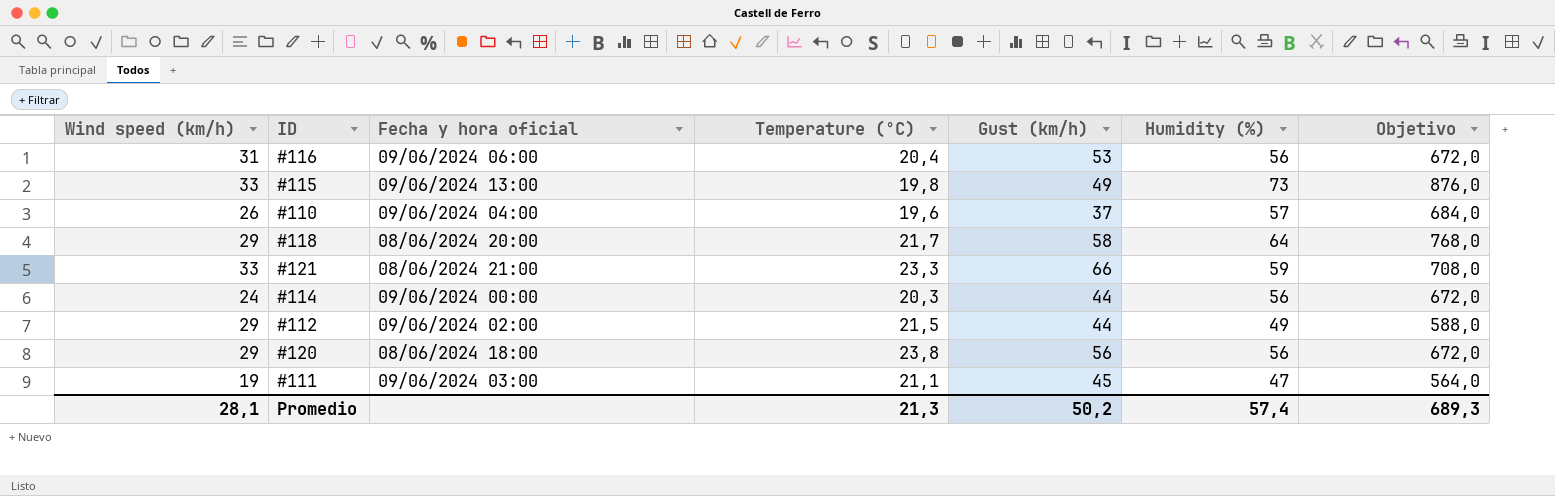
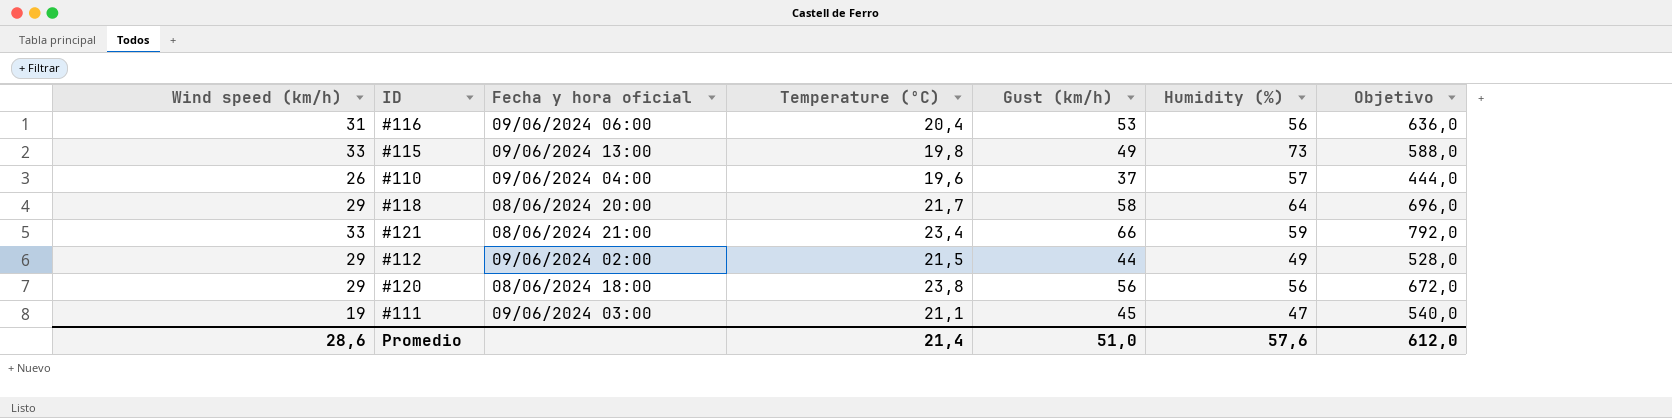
column Objetivo | formula: [Humidity (%)] * 12 -> [Gust (km/h)] * 12
row #114: 24 | 09/06/2024 00:00 | 20,3 | 44 | 56 | 672,0 -> none
#121 | Temperature (ºC): 23,3 -> 23,4
Promedio | Wind speed (km/h): 28,1 -> 28,6
Promedio | Temperature (ºC): 21,3 -> 21,4
Promedio | Gust (km/h): 50,2 -> 51,0
Promedio | Humidity (%): 57,4 -> 57,6
Promedio | Objetivo: 689,3 -> 612,0

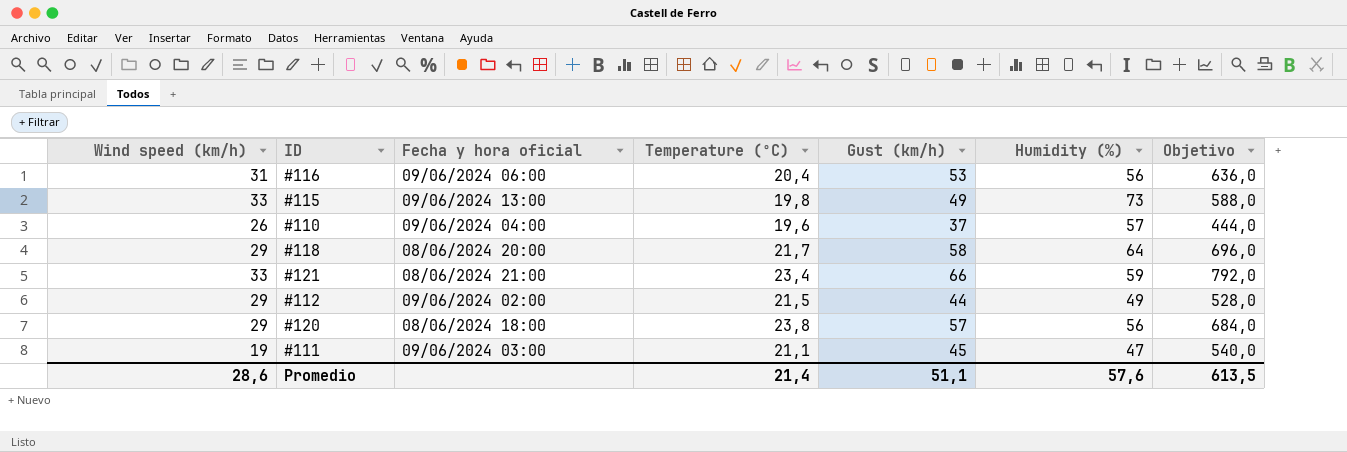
#120 | Gust (km/h): 56 -> 57
#120 | Objetivo: 672,0 -> 684,0
Promedio | Gust (km/h): 51,0 -> 51,1
Promedio | Objetivo: 612,0 -> 613,5

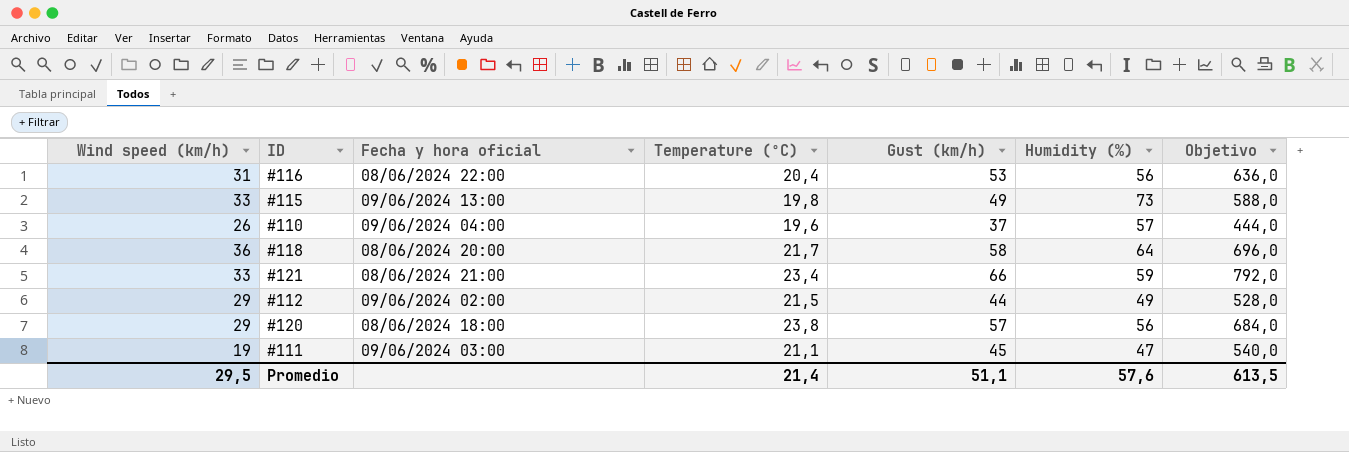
#116 | Fecha y hora oficial: 09/06/2024 06:00 -> 08/06/2024 22:00
#118 | Wind speed (km/h): 29 -> 36
Promedio | Wind speed (km/h): 28,6 -> 29,5

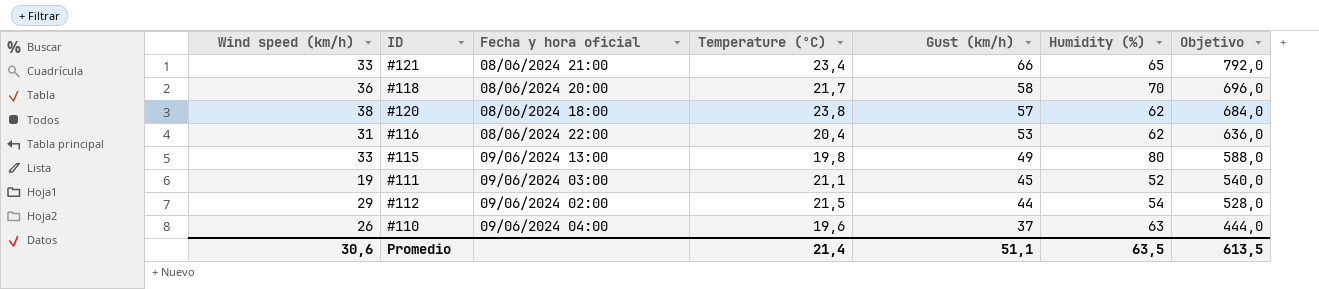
row order: none -> Gust (km/h) descending
#121 | Humidity (%): 59 -> 65
#118 | Humidity (%): 64 -> 70
#120 | Wind speed (km/h): 29 -> 38
#120 | Humidity (%): 56 -> 62
#116 | Humidity (%): 56 -> 62
#115 | Humidity (%): 73 -> 80
#111 | Humidity (%): 47 -> 52
#112 | Humidity (%): 49 -> 54
#110 | Humidity (%): 57 -> 63
Promedio | Wind speed (km/h): 29,5 -> 30,6
Promedio | Humidity (%): 57,6 -> 63,5

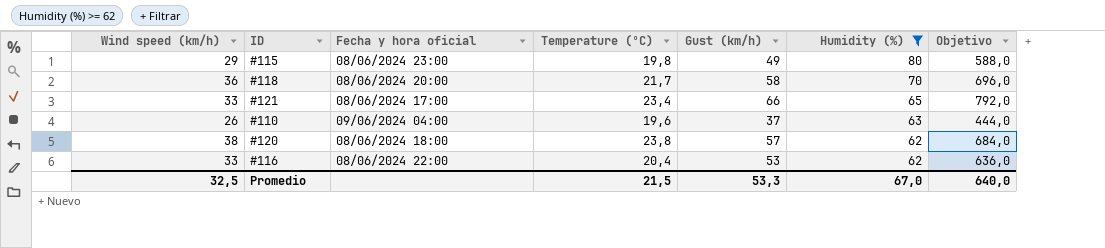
filter: none -> Humidity (%) >= 62
row order: Gust (km/h) descending -> Humidity (%) descending
#115 | Wind speed (km/h): 33 -> 29
#115 | Fecha y hora oficial: 09/06/2024 13:00 -> 08/06/2024 23:00
#121 | Fecha y hora oficial: 08/06/2024 21:00 -> 08/06/2024 17:00
#116 | Wind speed (km/h): 31 -> 33
Promedio | Wind speed (km/h): 30,6 -> 32,5
Promedio | Temperature (ºC): 21,4 -> 21,5
Promedio | Gust (km/h): 51,1 -> 53,3
Promedio | Humidity (%): 63,5 -> 67,0
Promedio | Objetivo: 613,5 -> 640,0

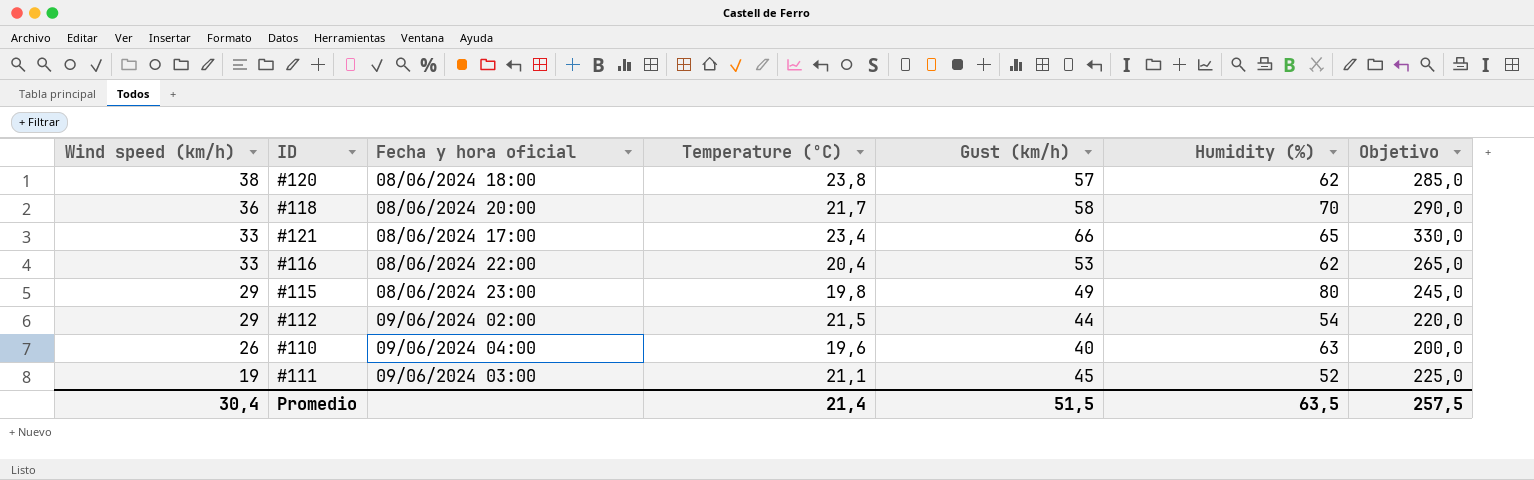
filter: Humidity (%) >= 62 -> none
row order: Humidity (%) descending -> Wind speed (km/h) descending
column Objetivo | formula: [Gust (km/h)] * 12 -> [Gust (km/h)] * 5
#110 | Gust (km/h): 37 -> 40
Promedio | Wind speed (km/h): 32,5 -> 30,4
Promedio | Temperature (ºC): 21,5 -> 21,4
Promedio | Gust (km/h): 53,3 -> 51,5
Promedio | Humidity (%): 67,0 -> 63,5
Promedio | Objetivo: 640,0 -> 257,5

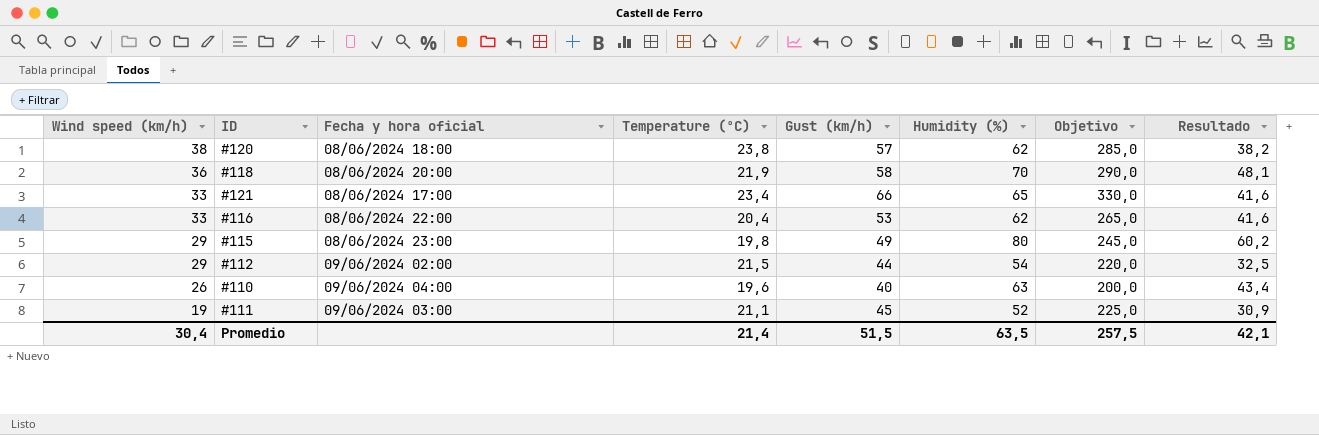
column Resultado | formula: none -> [Humidity (%)] - [Temperature (ºC)]
#118 | Temperature (ºC): 21,7 -> 21,9

